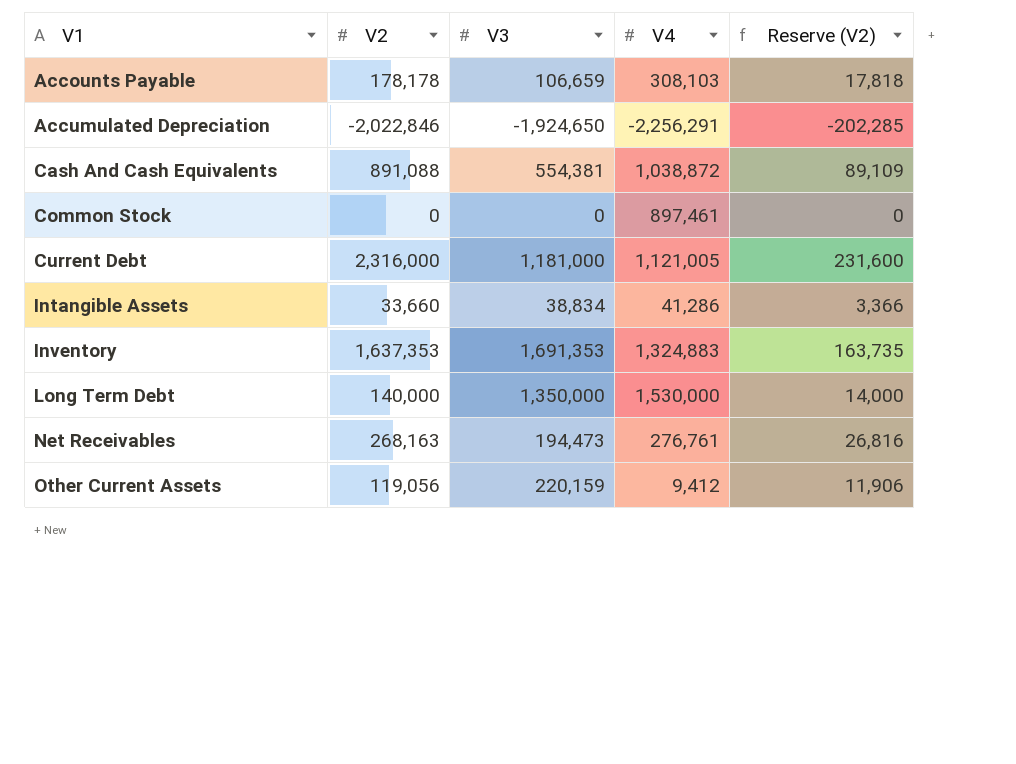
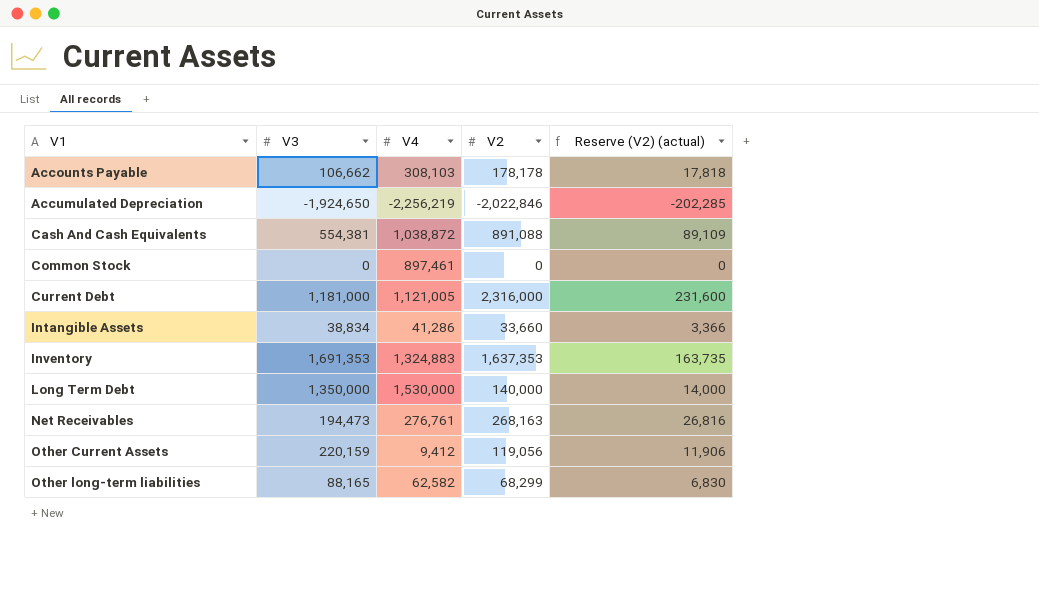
column V2 | position: 2 -> 4
column name: Reserve (V2) -> Reserve (V2) (actual)
Accounts Payable | V3: 106,659 -> 106,662
Accumulated Depreciation | V4: -2,256,291 -> -2,256,219
row Other long-term liabilities: none -> 88,165 | 62,582 | 68,299 | 6,830

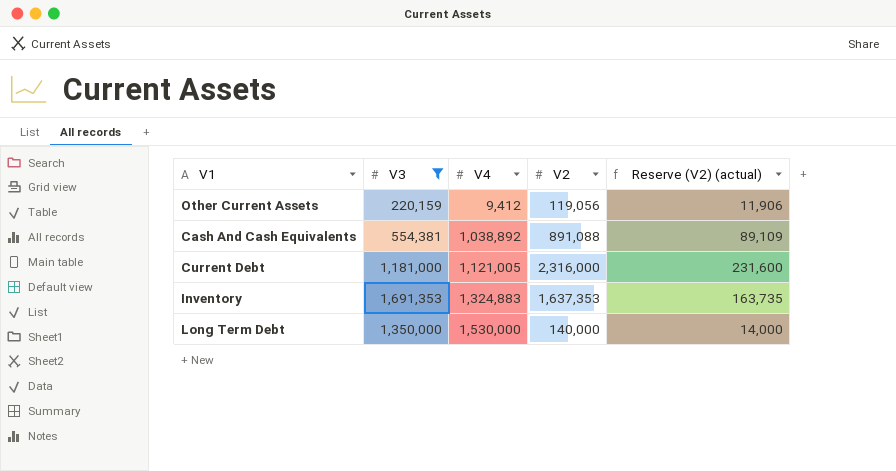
filter: none -> V3 >= 220,159
row order: V1 ascending -> V4 ascending
Cash And Cash Equivalents | V4: 1,038,872 -> 1,038,892

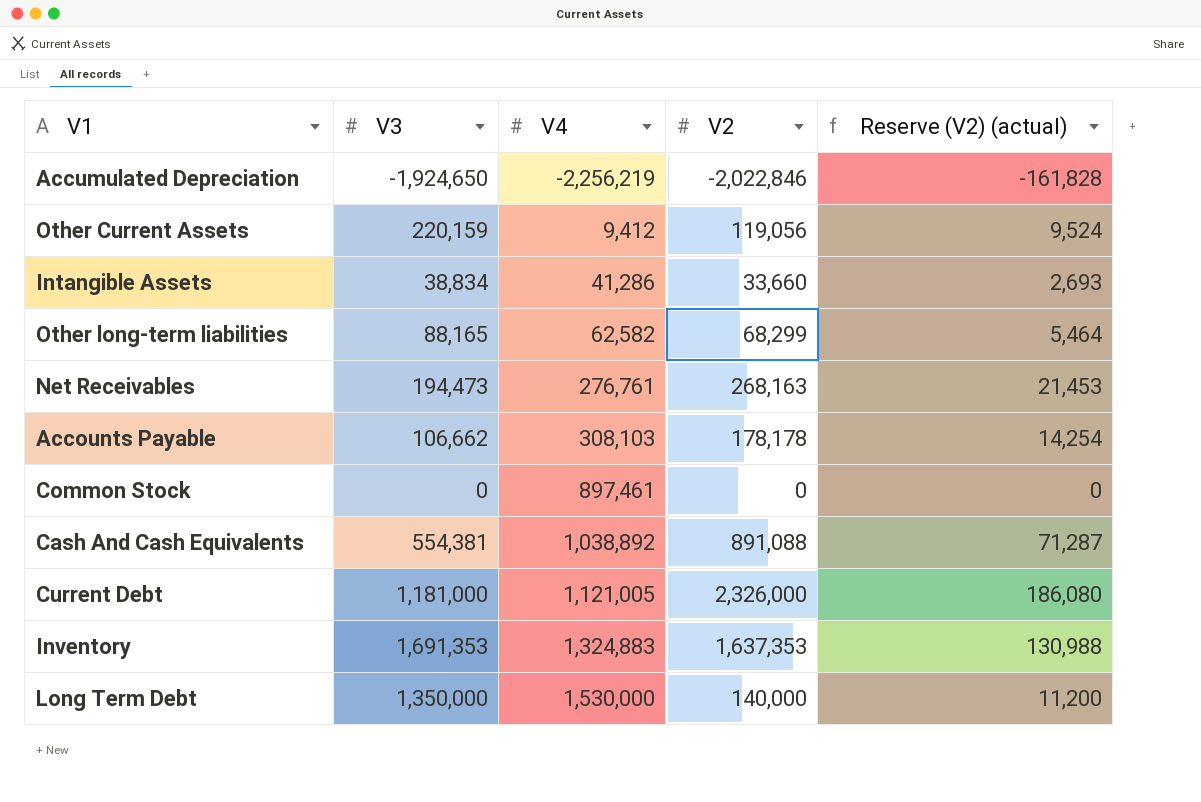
filter: V3 >= 220,159 -> none
column Reserve (V2) (actual) | formula: [V2] * 0.1 -> [V2] * 0.08
Current Debt | V2: 2,316,000 -> 2,326,000

